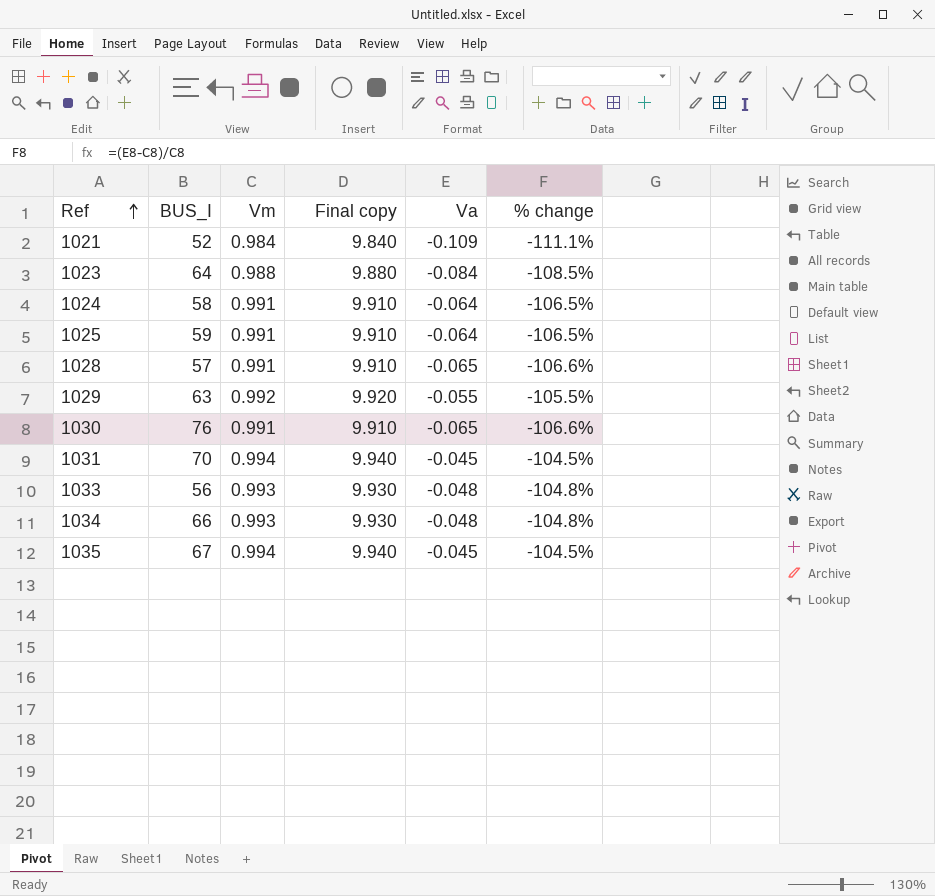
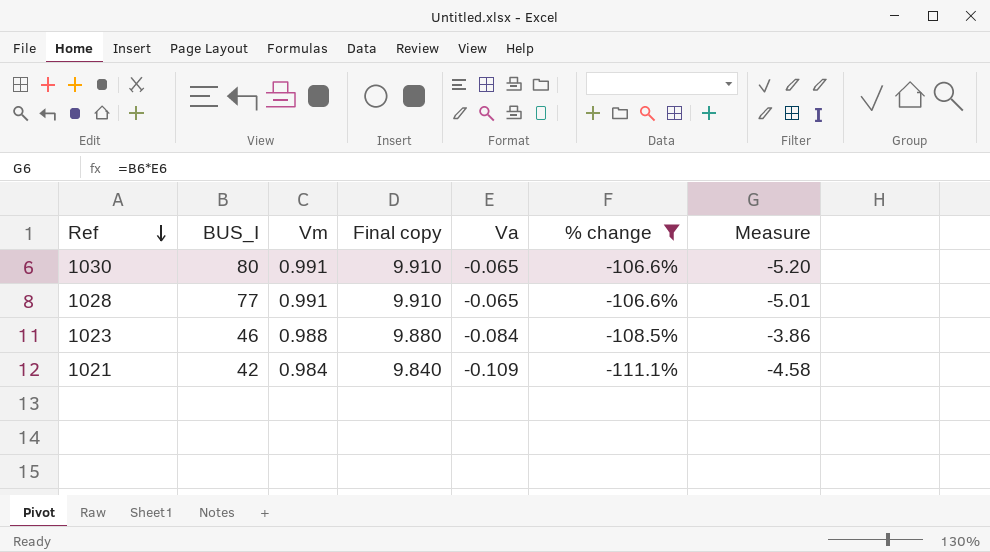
filter: none -> % change <= -106.6%
row order: Ref ascending -> Ref descending
column Measure | formula: none -> [BUS_I] * [Va]
1030 | BUS_I: 76 -> 80
1028 | BUS_I: 57 -> 77
1023 | BUS_I: 64 -> 46
1021 | BUS_I: 52 -> 42

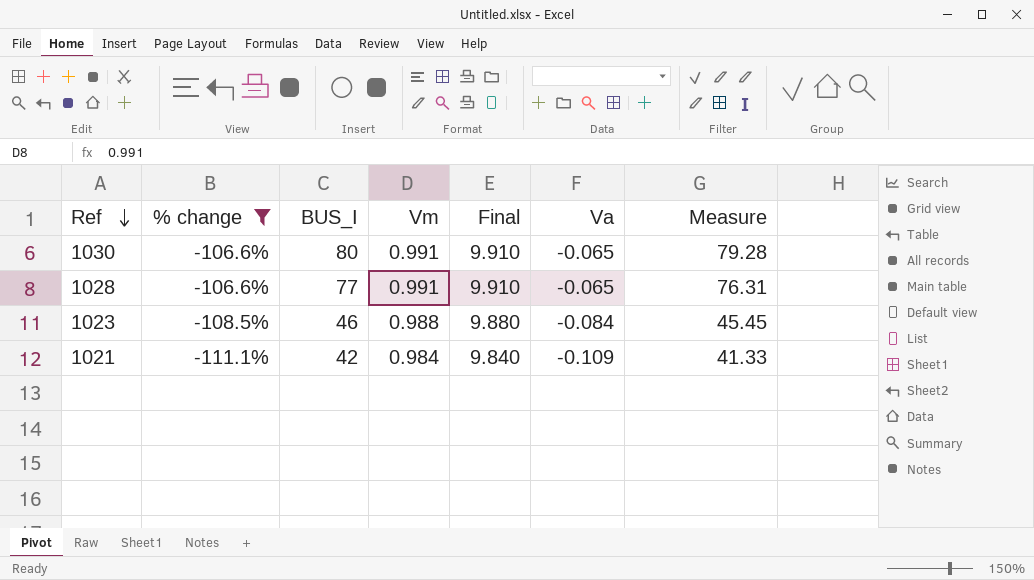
column % change | position: 6 -> 2
column name: Final copy -> Final
column Measure | formula: [BUS_I] * [Va] -> [BUS_I] * [Vm]

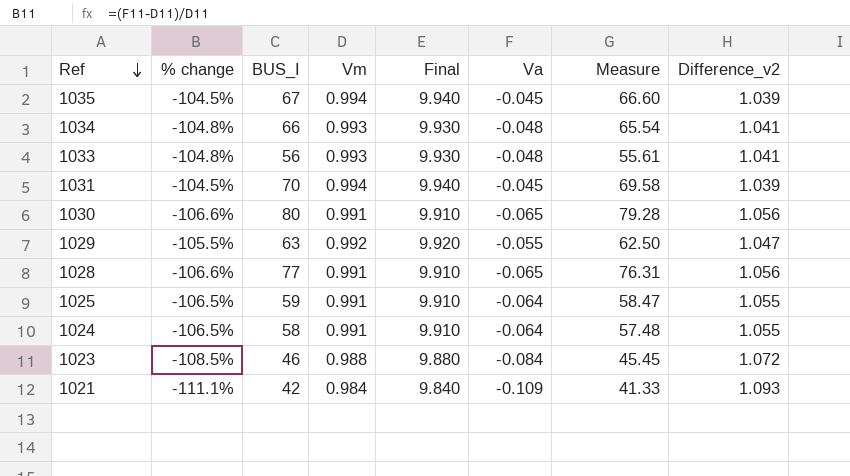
filter: % change <= -106.6% -> none
column Difference_v2 | formula: none -> [Vm] - [Va]

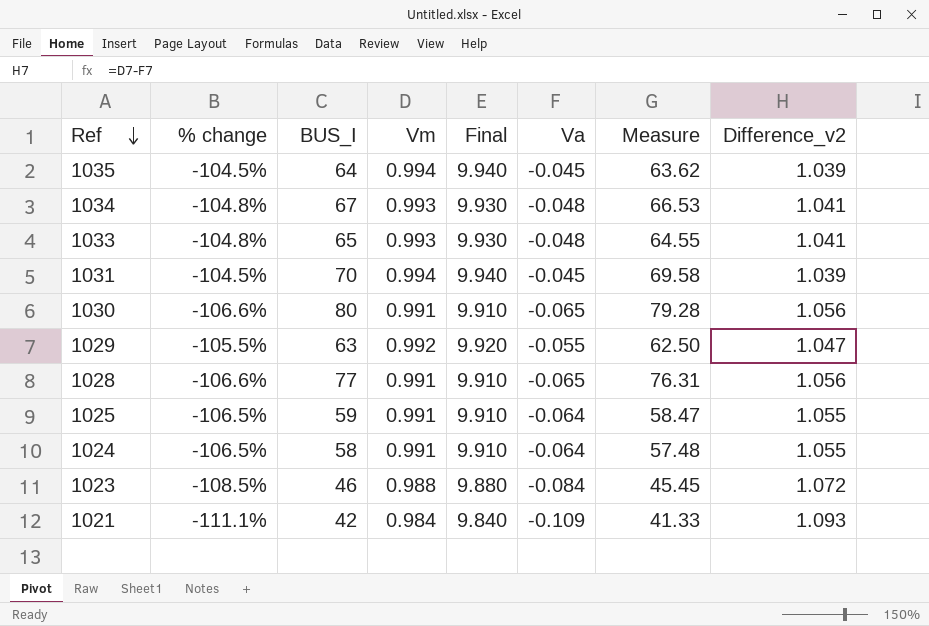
1035 | BUS_I: 67 -> 64
1035 | Measure: 66.60 -> 63.62
1034 | BUS_I: 66 -> 67
1034 | Measure: 65.54 -> 66.53
1033 | BUS_I: 56 -> 65
1033 | Measure: 55.61 -> 64.55

